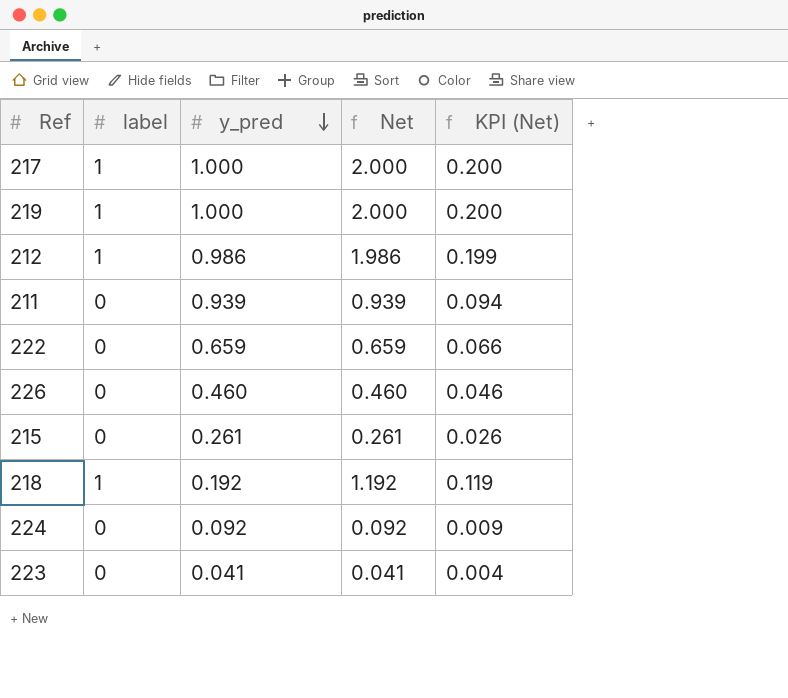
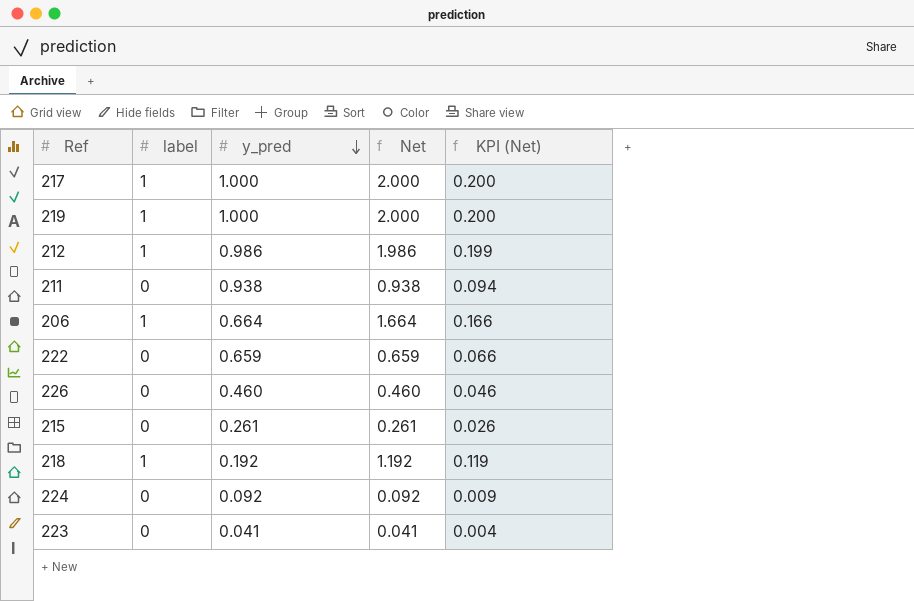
211 | y_pred: 0.939 -> 0.938
211 | Net: 0.939 -> 0.938
row 206: none -> 1 | 0.664 | 1.664 | 0.166

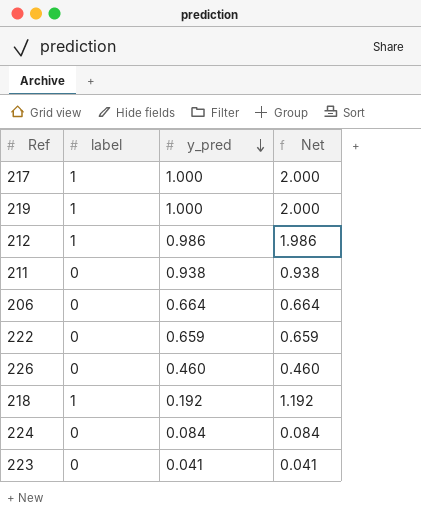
column KPI (Net) | formula: [Net] * 0.1 -> none
row 215: 0 | 0.261 | 0.261 | 0.026 -> none
206 | label: 1 -> 0
206 | Net: 1.664 -> 0.664
224 | y_pred: 0.092 -> 0.084
224 | Net: 0.092 -> 0.084

